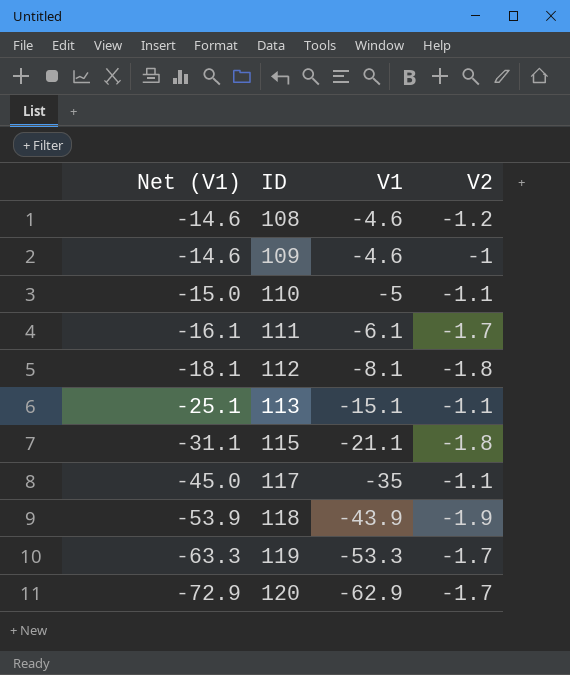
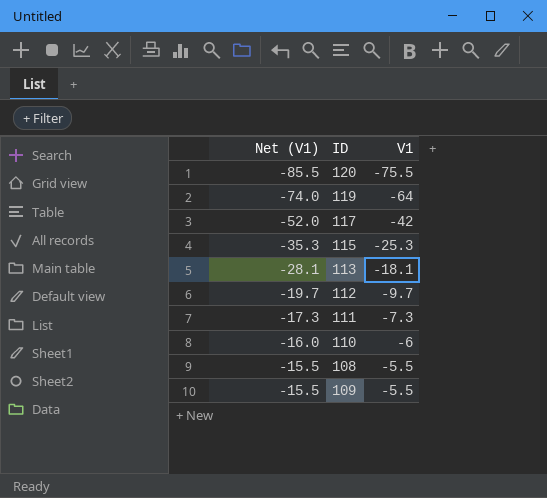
row order: Net (V1) descending -> Net (V1) ascending
column V2 | position: 4 -> none
row 118: -53.9 | -43.9 | -1.9 -> none
120 | Net (V1): -72.9 -> -85.5
120 | V1: -62.9 -> -75.5
119 | Net (V1): -63.3 -> -74.0
119 | V1: -53.3 -> -64
117 | Net (V1): -45.0 -> -52.0
117 | V1: -35 -> -42
115 | Net (V1): -31.1 -> -35.3
115 | V1: -21.1 -> -25.3
113 | Net (V1): -25.1 -> -28.1
113 | V1: -15.1 -> -18.1
112 | Net (V1): -18.1 -> -19.7
112 | V1: -8.1 -> -9.7
111 | Net (V1): -16.1 -> -17.3
111 | V1: -6.1 -> -7.3
110 | Net (V1): -15.0 -> -16.0
110 | V1: -5 -> -6
108 | Net (V1): -14.6 -> -15.5
108 | V1: -4.6 -> -5.5
109 | Net (V1): -14.6 -> -15.5
109 | V1: -4.6 -> -5.5

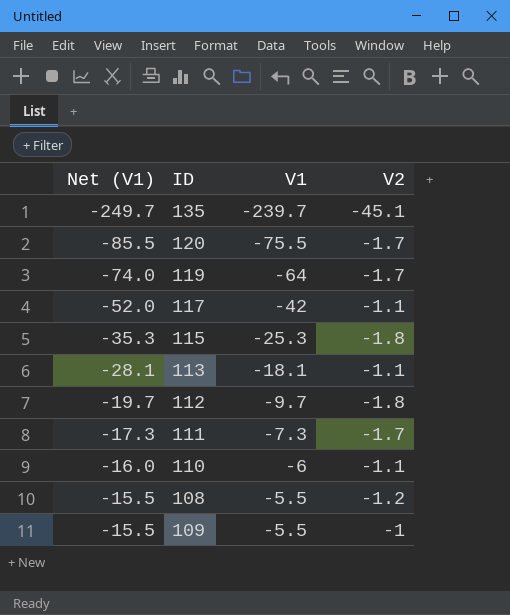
column V2 | position: none -> 4
row 135: none -> -249.7 | -239.7 | -45.1

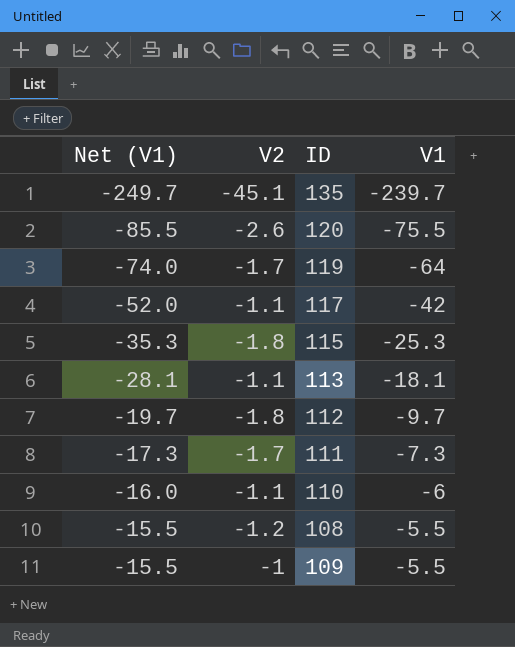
column V2 | position: 4 -> 2
120 | V2: -1.7 -> -2.6

